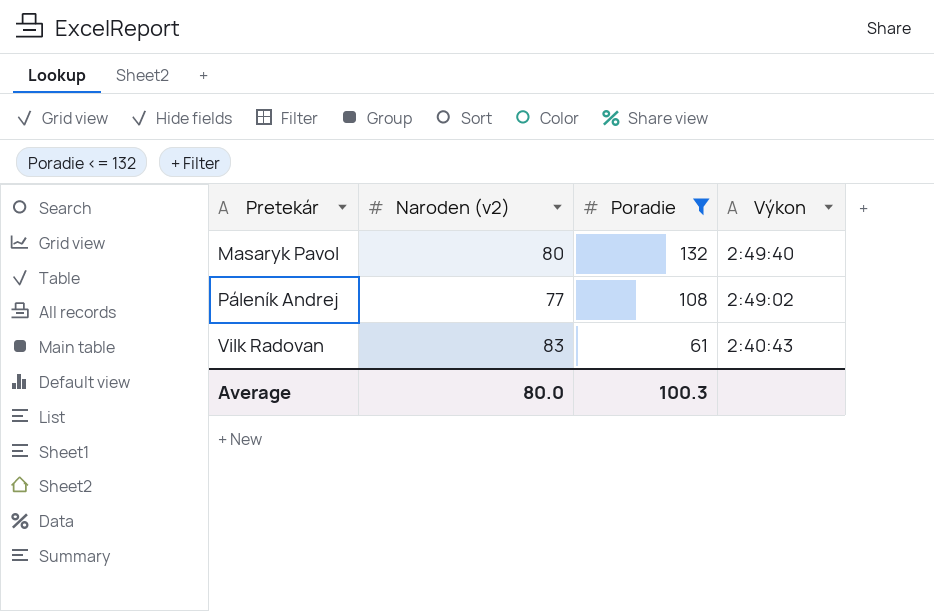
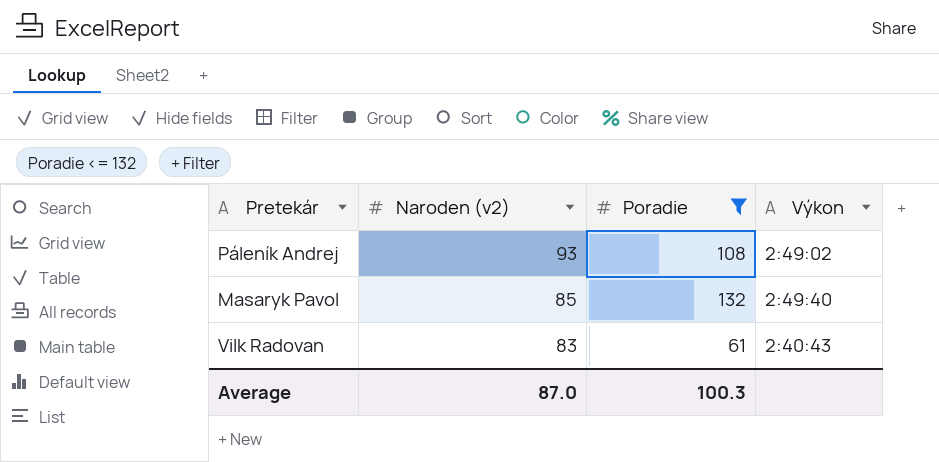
row order: Pretekár ascending -> Naroden (v2) descending
Páleník Andrej | Naroden (v2): 77 -> 93
Masaryk Pavol | Naroden (v2): 80 -> 85
Average | Naroden (v2): 80.0 -> 87.0

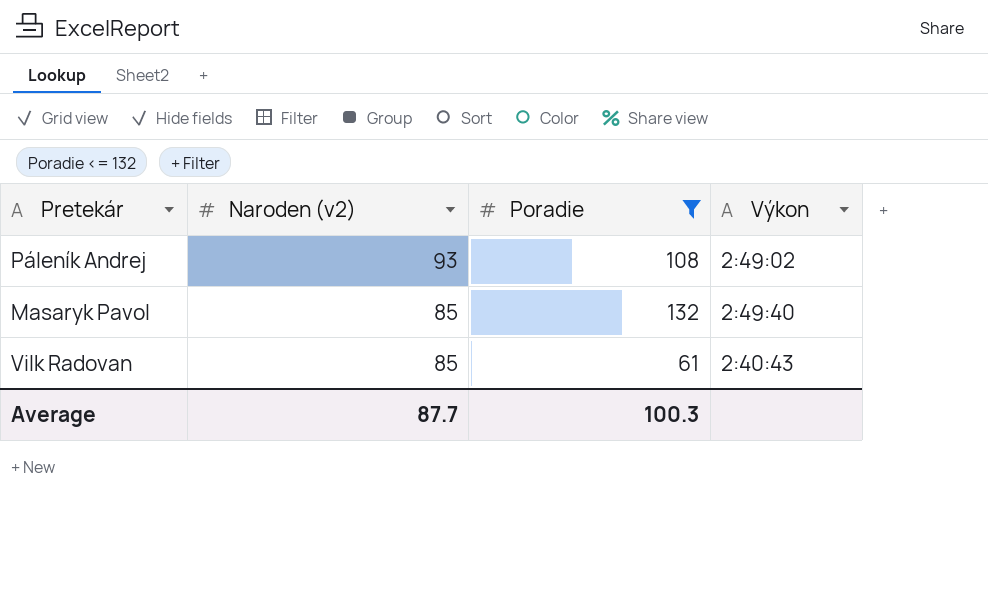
Vilk Radovan | Naroden (v2): 83 -> 85
Average | Naroden (v2): 87.0 -> 87.7

